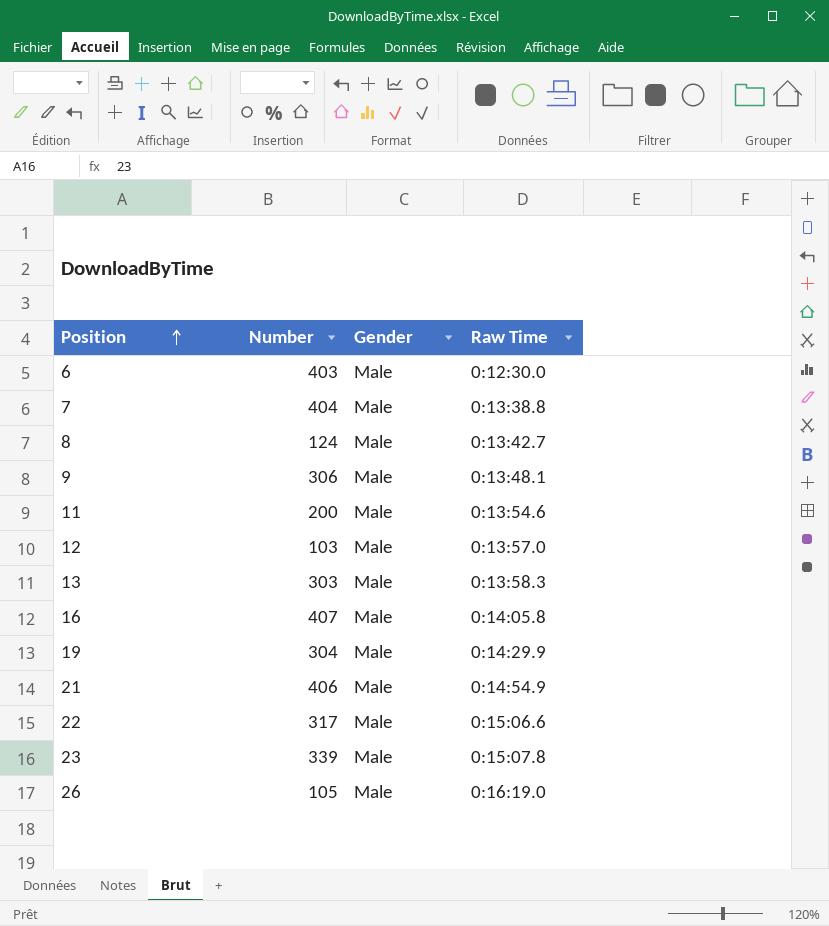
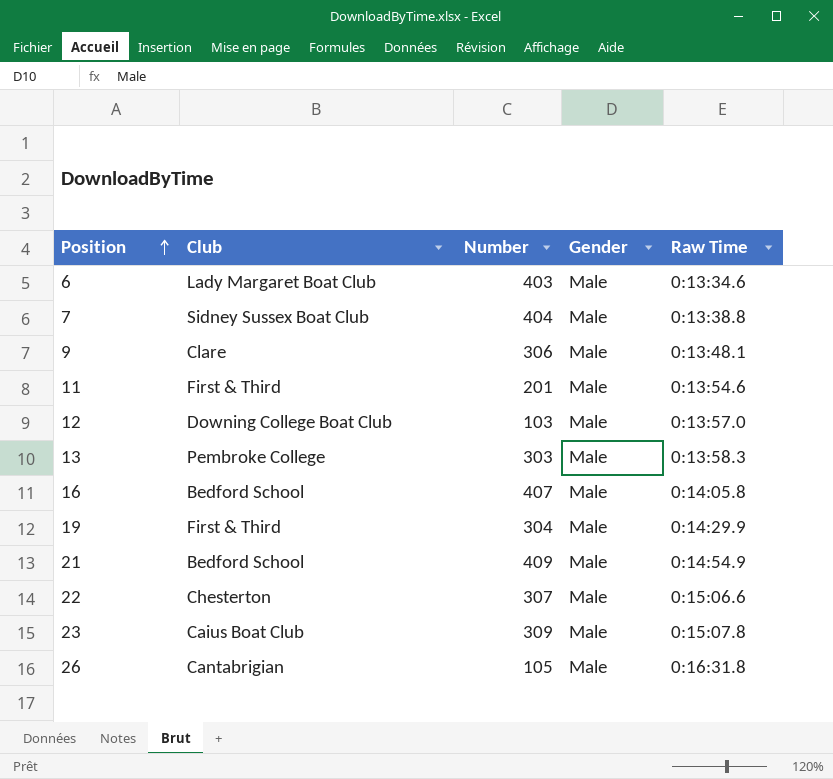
column Club | position: none -> 2
row 8: 124 | Male | 0:13:42.7 -> none
6 | Raw Time: 0:12:30.0 -> 0:13:34.6
11 | Number: 200 -> 201
21 | Number: 406 -> 409
22 | Number: 317 -> 307
23 | Number: 339 -> 309
26 | Raw Time: 0:16:19.0 -> 0:16:31.8

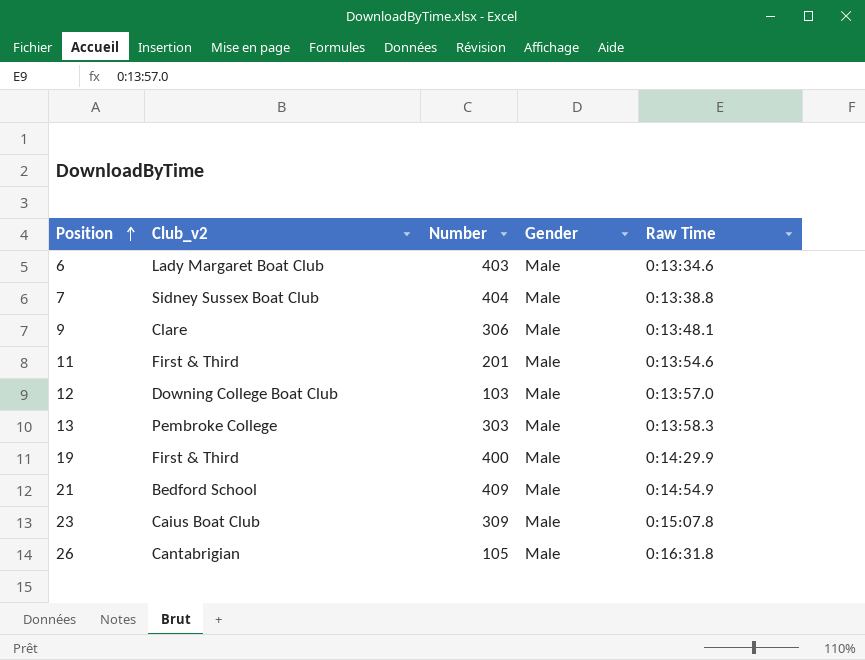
column name: Club -> Club_v2
row 16: Bedford School | 407 | Male | 0:14:05.8 -> none
row 22: Chesterton | 307 | Male | 0:15:06.6 -> none
19 | Number: 304 -> 400

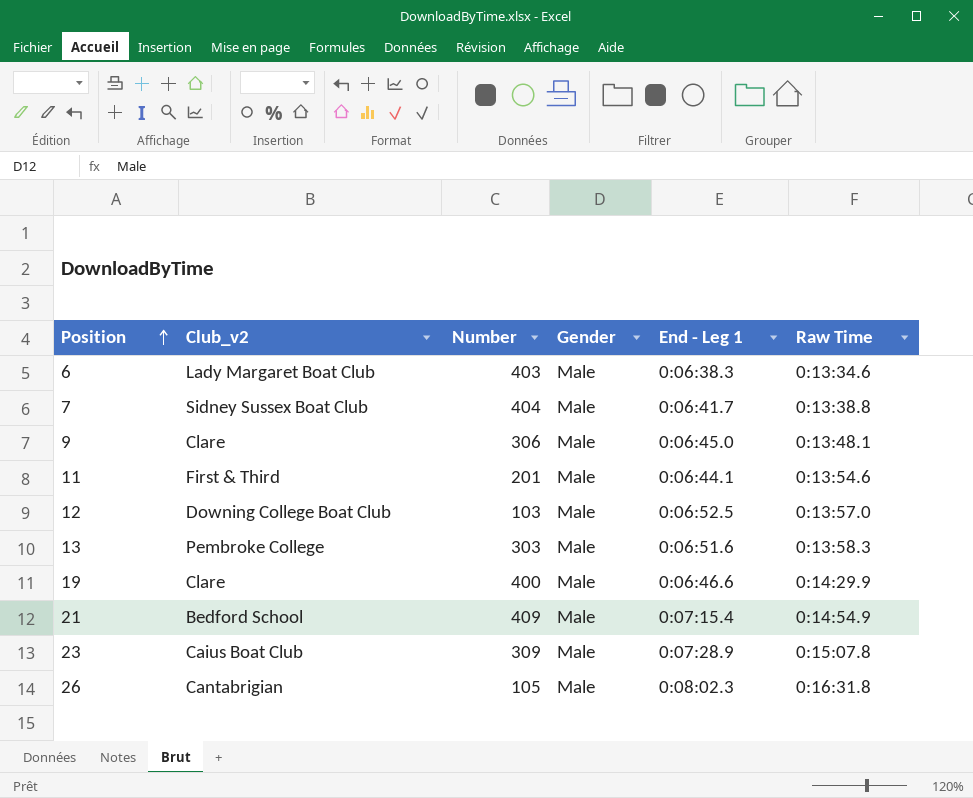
column End - Leg 1 | position: none -> 5
19 | Club_v2: First & Third -> Clare

